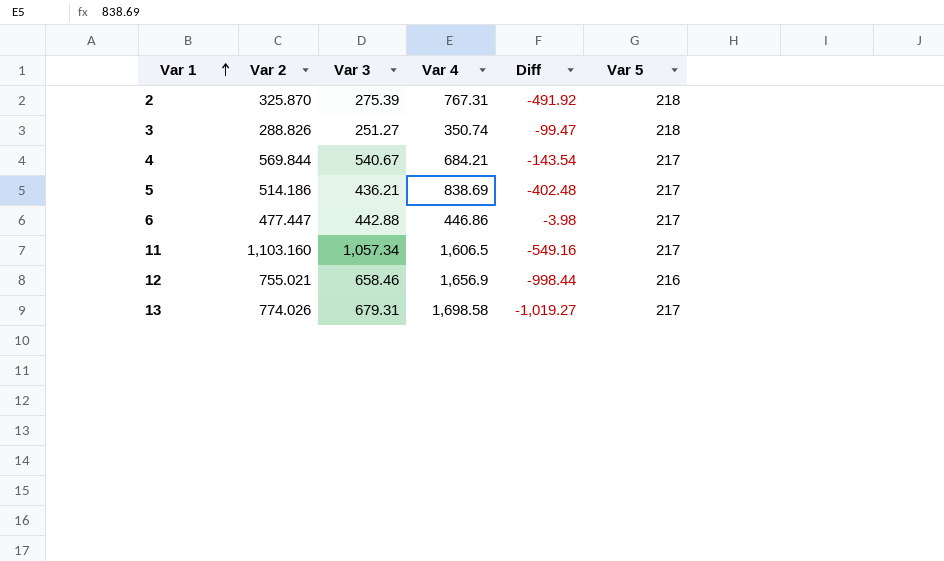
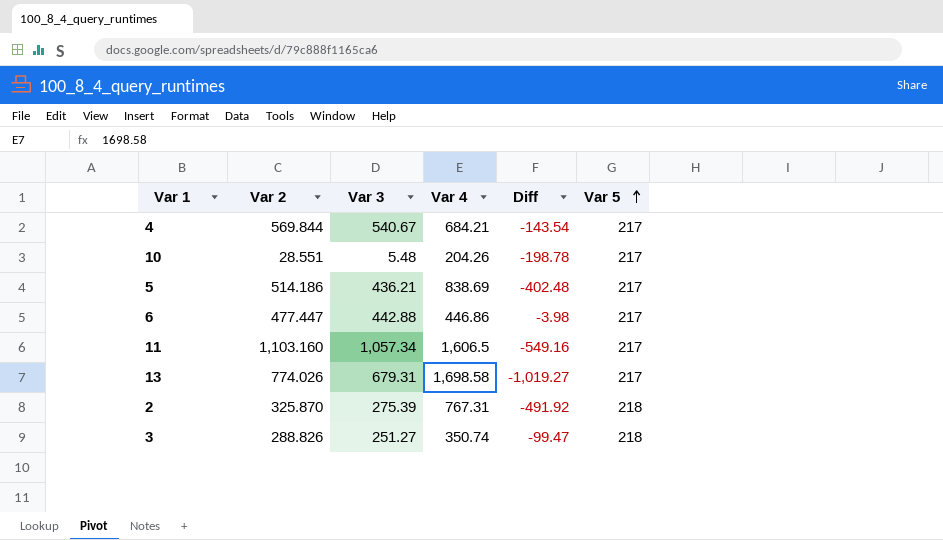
row order: Var 1 ascending -> Var 5 ascending
row 12: 755.021 | 658.46 | 1,656.9 | -998.44 | 216 -> none
row 10: none -> 28.551 | 5.48 | 204.26 | -198.78 | 217

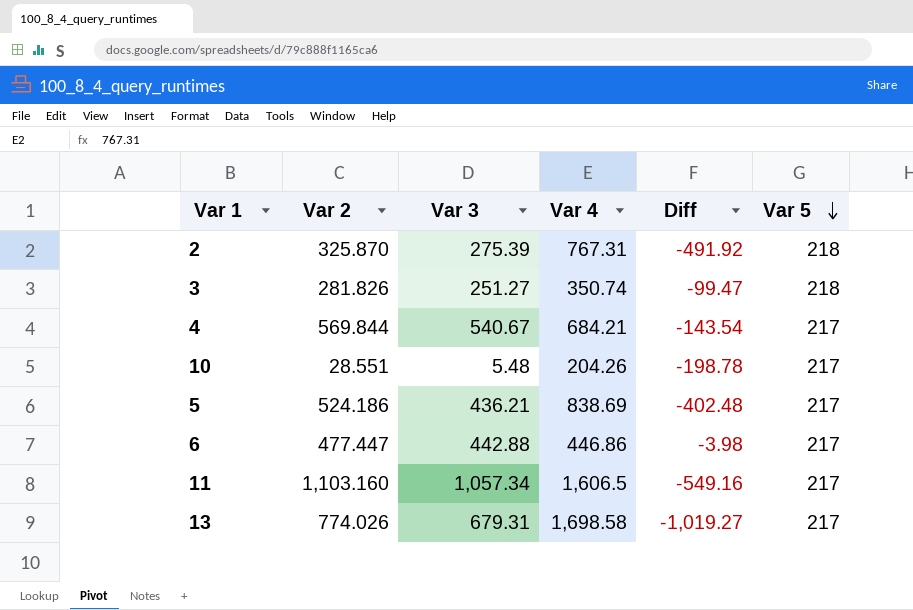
row order: Var 5 ascending -> Var 5 descending
3 | Var 2: 288.826 -> 281.826
5 | Var 2: 514.186 -> 524.186

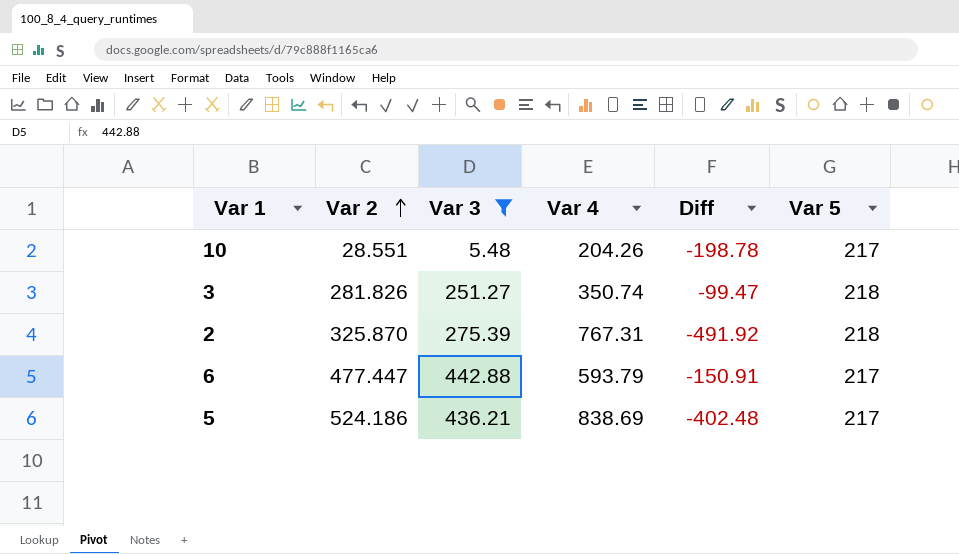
filter: none -> Var 3 <= 442.88
row order: Var 5 descending -> Var 2 ascending
6 | Var 4: 446.86 -> 593.79
6 | Diff: -3.98 -> -150.91

